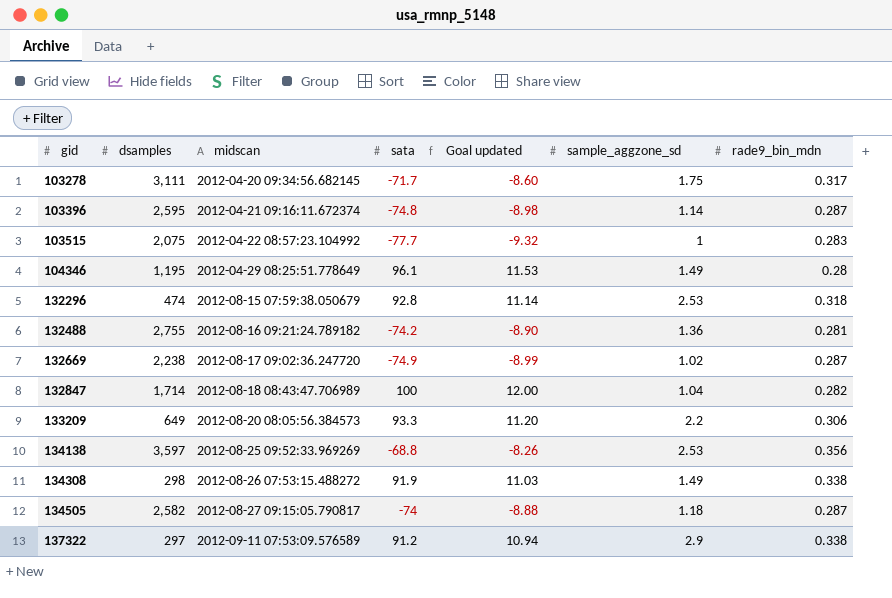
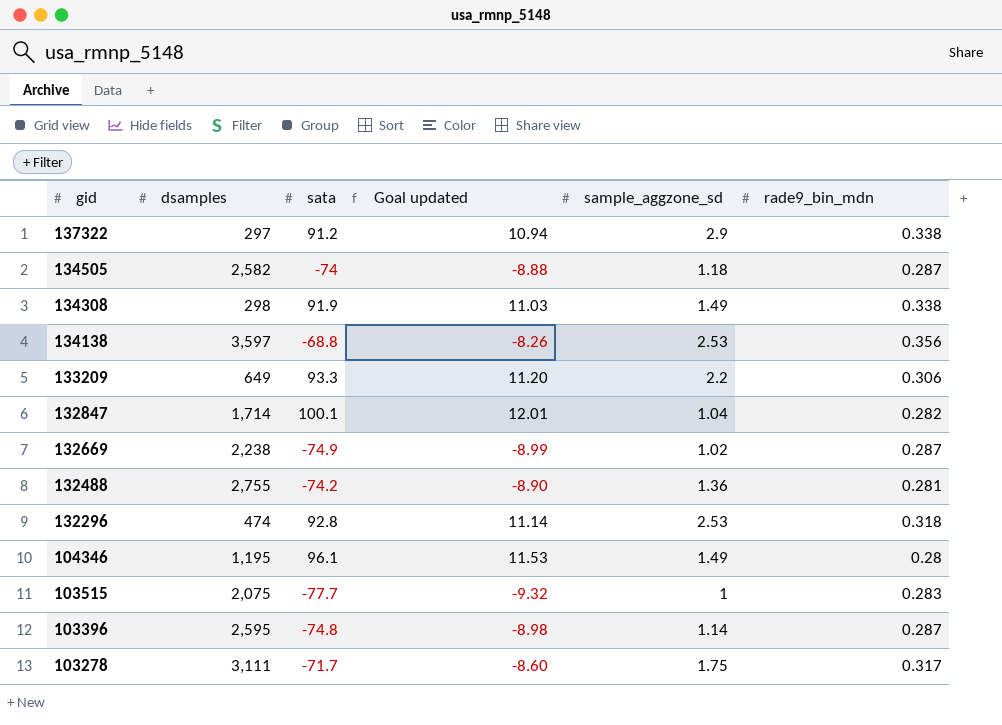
row order: gid ascending -> gid descending
column midscan | position: 3 -> none
132847 | sata: 100 -> 100.1
132847 | Goal updated: 12.00 -> 12.01

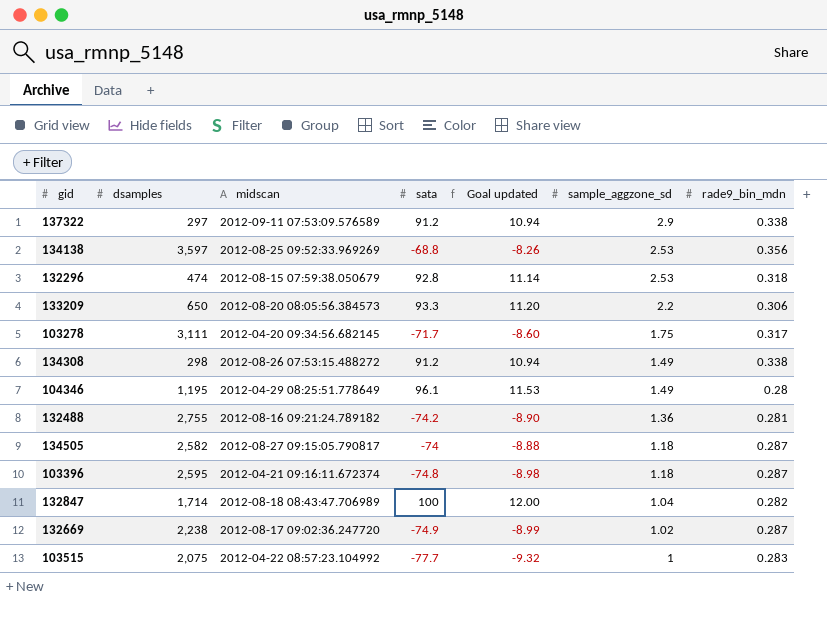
row order: gid descending -> sample_aggzone_sd descending
column midscan | position: none -> 3
133209 | dsamples: 649 -> 650
134308 | sata: 91.9 -> 91.2
134308 | Goal updated: 11.03 -> 10.94
103396 | sample_aggzone_sd: 1.14 -> 1.18
132847 | sata: 100.1 -> 100
132847 | Goal updated: 12.01 -> 12.00

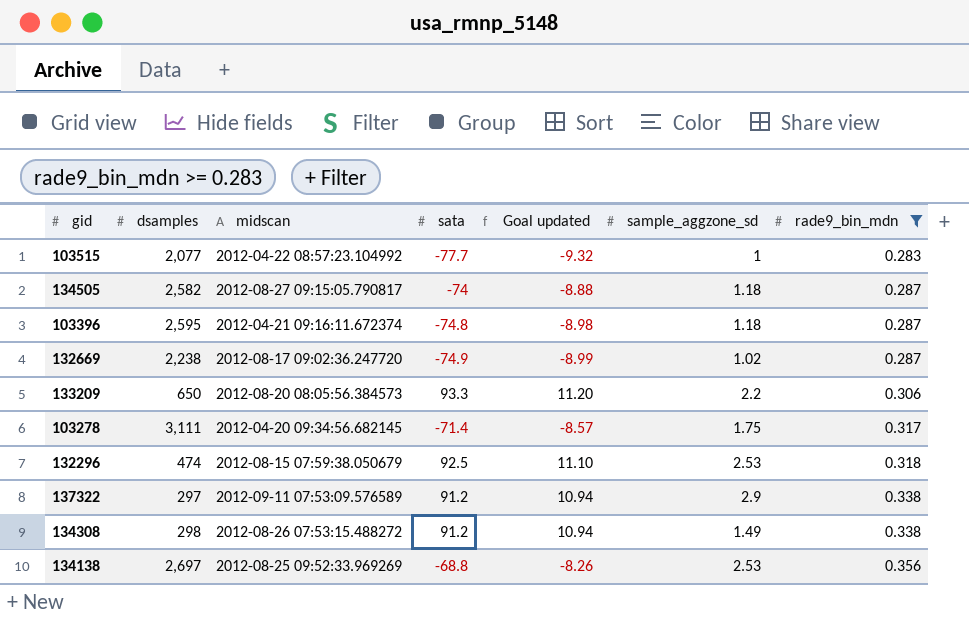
filter: none -> rade9_bin_mdn >= 0.283
row order: sample_aggzone_sd descending -> rade9_bin_mdn ascending
103515 | dsamples: 2,075 -> 2,077
103278 | sata: -71.7 -> -71.4
103278 | Goal updated: -8.60 -> -8.57
132296 | sata: 92.8 -> 92.5
132296 | Goal updated: 11.14 -> 11.10
134138 | dsamples: 3,597 -> 2,697

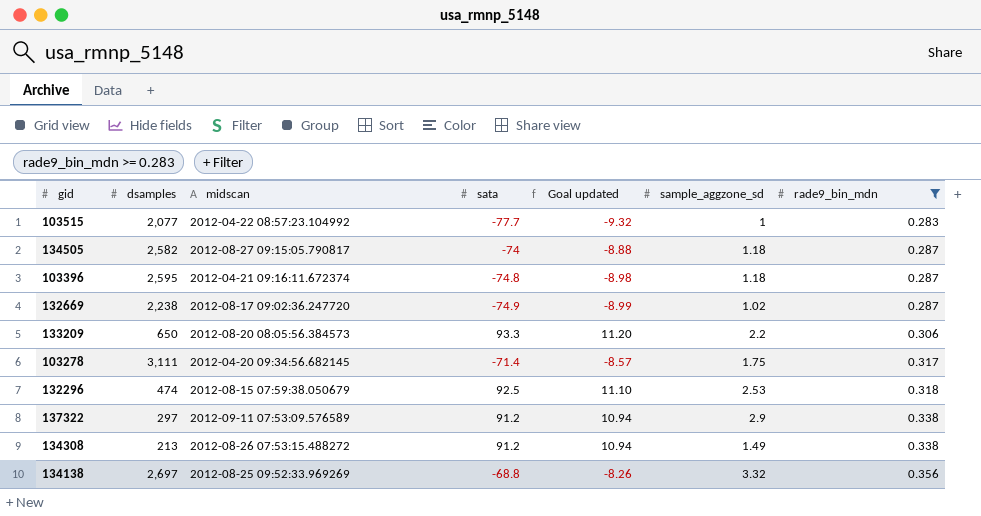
134308 | dsamples: 298 -> 213
134138 | sample_aggzone_sd: 2.53 -> 3.32

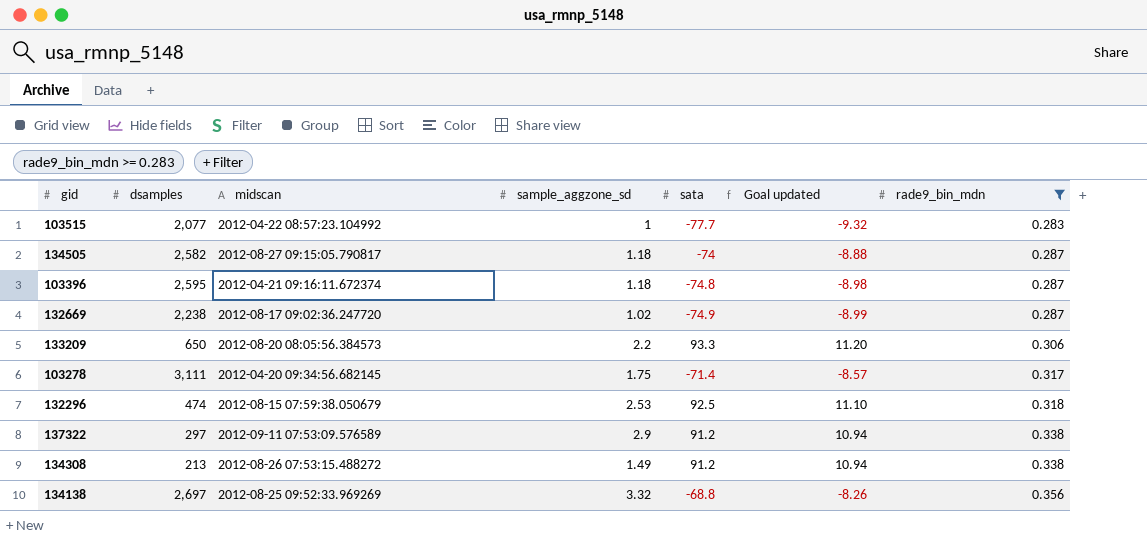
column sample_aggzone_sd | position: 6 -> 4

